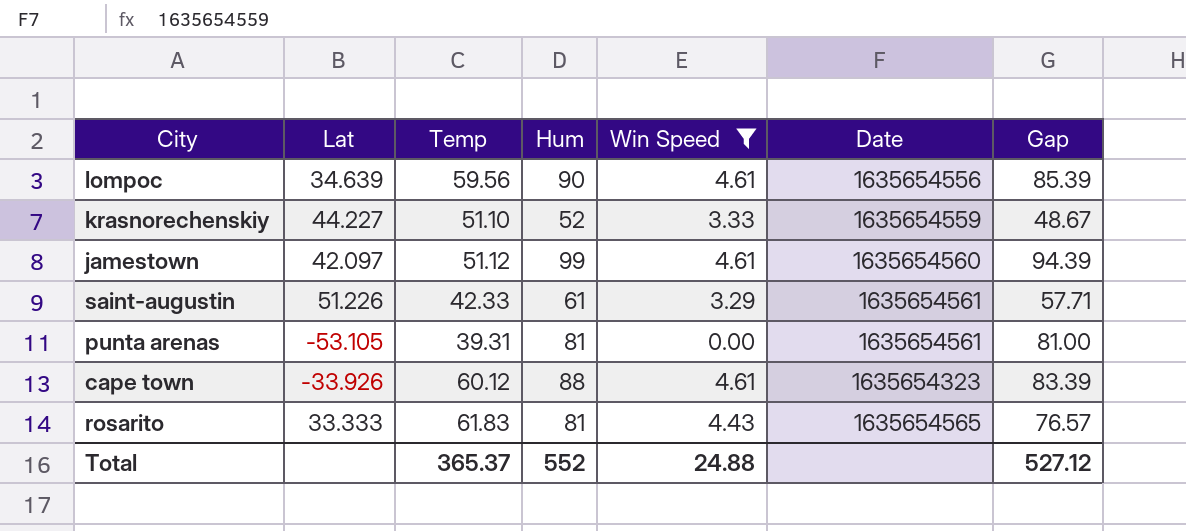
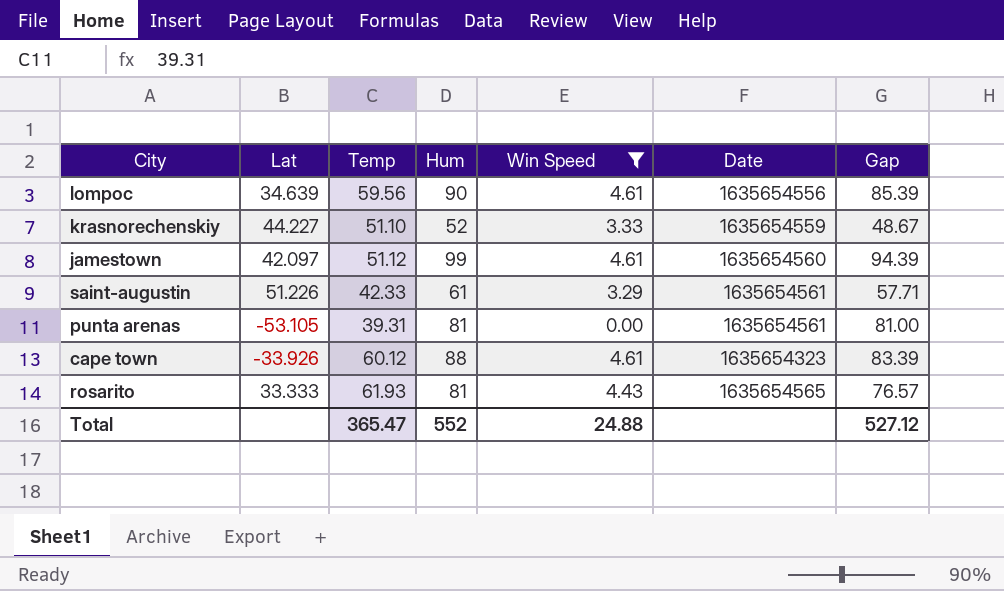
rosarito | Temp: 61.83 -> 61.93
Total | Temp: 365.37 -> 365.47

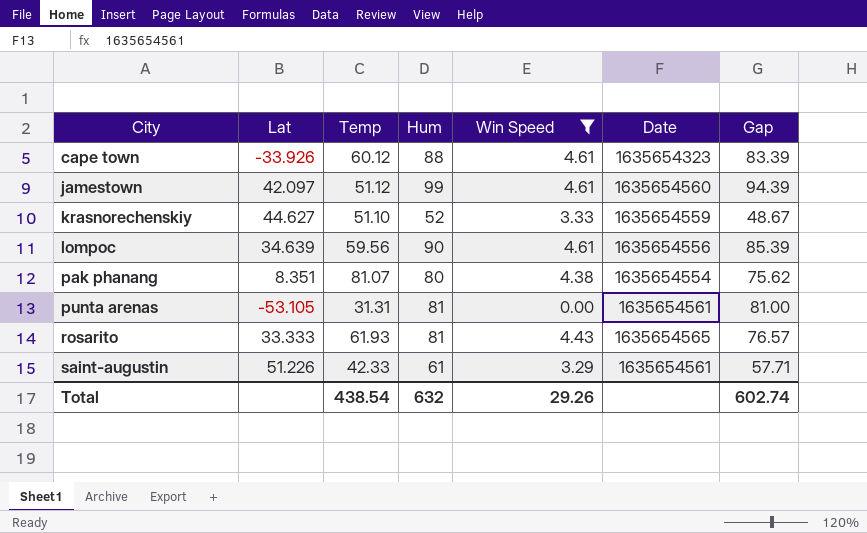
row order: none -> City ascending
krasnorechenskiy | Lat: 44.227 -> 44.627
row pak phanang: none -> 8.351 | 81.07 | 80 | 4.38 | 1635654554 | 75.62
punta arenas | Temp: 39.31 -> 31.31
Total | Temp: 365.47 -> 438.54
Total | Hum: 552 -> 632
Total | Win Speed: 24.88 -> 29.26
Total | Gap: 527.12 -> 602.74

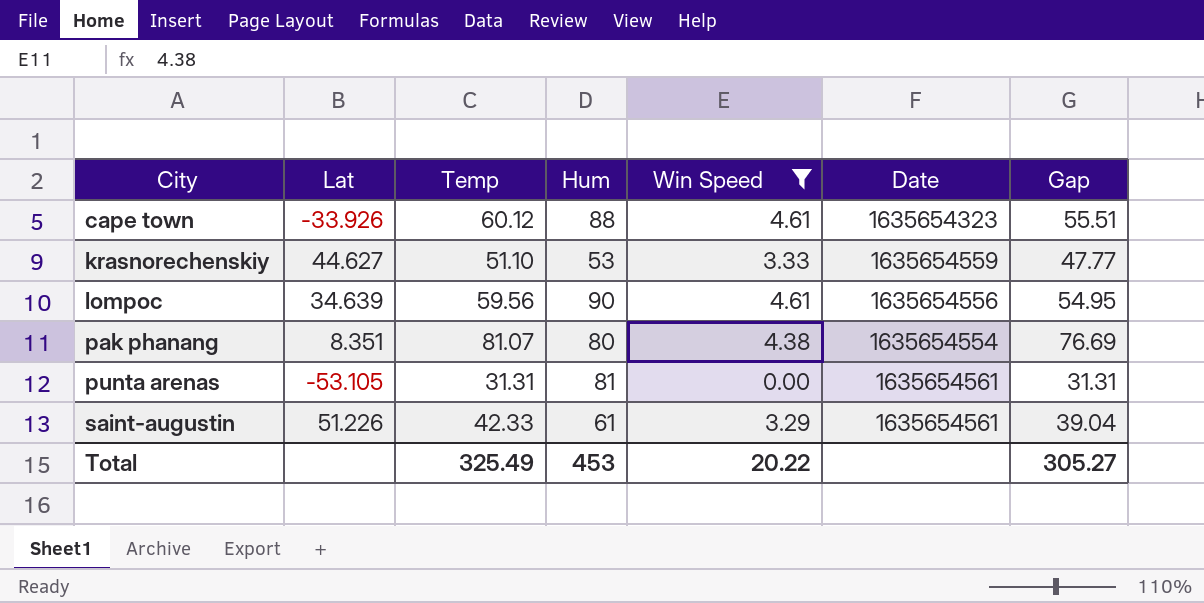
column Gap | formula: [Hum] - [Win Speed] -> [Temp] - [Win Speed]
row jamestown: 42.097 | 51.12 | 99 | 4.61 | 1635654560 | 94.39 -> none
row rosarito: 33.333 | 61.93 | 81 | 4.43 | 1635654565 | 76.57 -> none
krasnorechenskiy | Hum: 52 -> 53
Total | Temp: 438.54 -> 325.49
Total | Hum: 632 -> 453
Total | Win Speed: 29.26 -> 20.22
Total | Gap: 602.74 -> 305.27

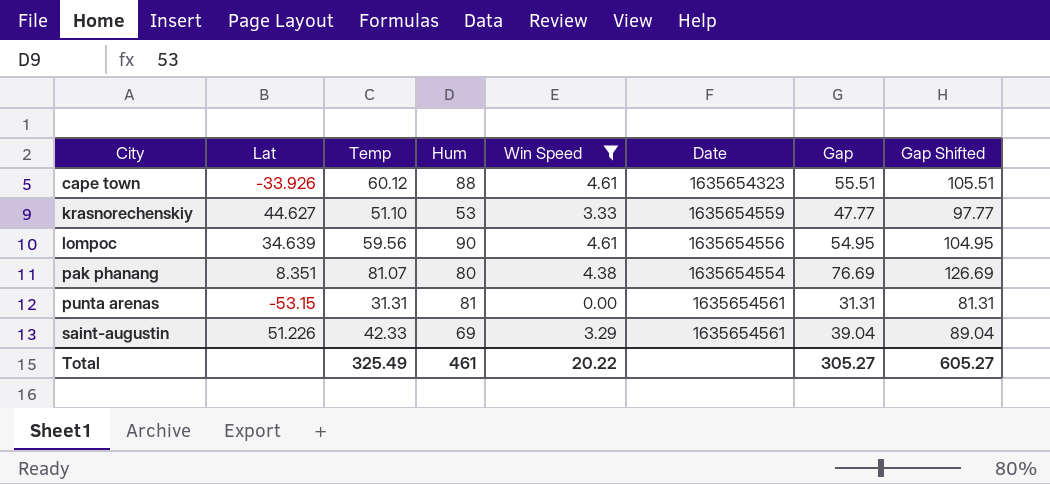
column Gap Shifted | formula: none -> [Gap] + 50
punta arenas | Lat: -53.105 -> -53.15
saint-augustin | Hum: 61 -> 69
Total | Hum: 453 -> 461

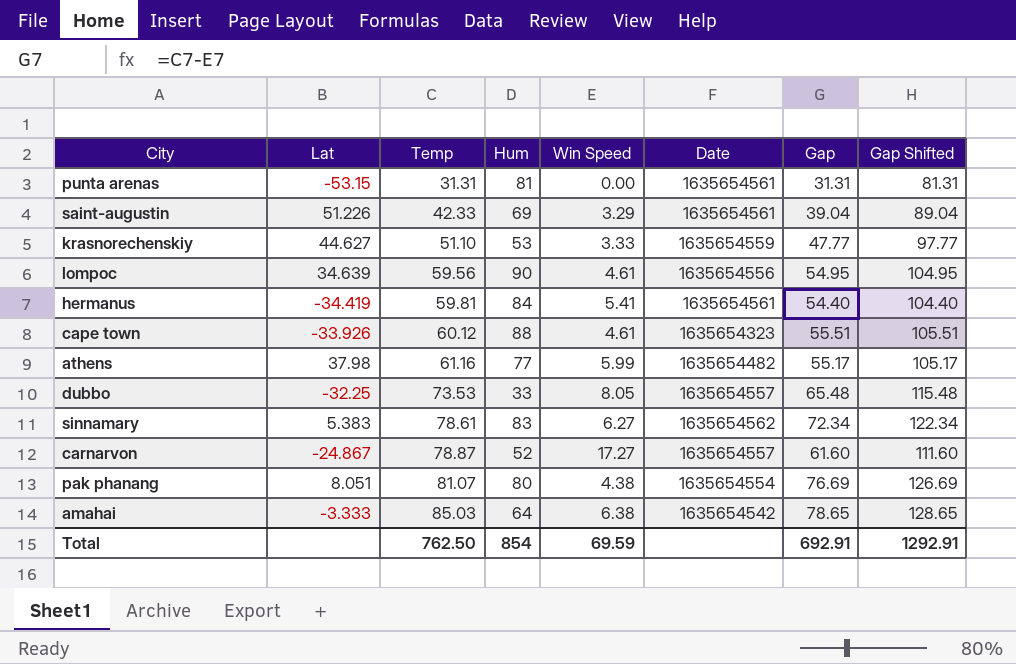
filter: Win Speed <= 4.61 -> none
row order: City ascending -> Temp ascending
pak phanang | Lat: 8.351 -> 8.051
Total | Temp: 325.49 -> 762.50
Total | Hum: 461 -> 854
Total | Win Speed: 20.22 -> 69.59
Total | Gap: 305.27 -> 692.91
Total | Gap Shifted: 605.27 -> 1292.91

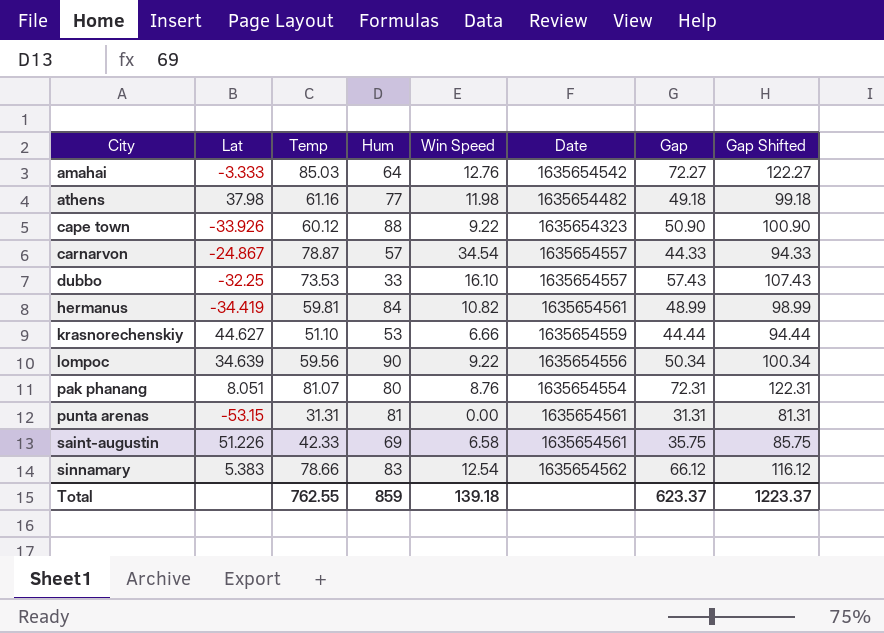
row order: Temp ascending -> City ascending
amahai | Win Speed: 6.38 -> 12.76
amahai | Gap: 78.65 -> 72.27
amahai | Gap Shifted: 128.65 -> 122.27
athens | Win Speed: 5.99 -> 11.98
athens | Gap: 55.17 -> 49.18
athens | Gap Shifted: 105.17 -> 99.18
cape town | Win Speed: 4.61 -> 9.22
cape town | Gap: 55.51 -> 50.90
cape town | Gap Shifted: 105.51 -> 100.90
carnarvon | Hum: 52 -> 57
carnarvon | Win Speed: 17.27 -> 34.54
carnarvon | Gap: 61.60 -> 44.33
carnarvon | Gap Shifted: 111.60 -> 94.33
dubbo | Win Speed: 8.05 -> 16.10
dubbo | Gap: 65.48 -> 57.43
dubbo | Gap Shifted: 115.48 -> 107.43
hermanus | Win Speed: 5.41 -> 10.82
hermanus | Gap: 54.40 -> 48.99
hermanus | Gap Shifted: 104.40 -> 98.99
krasnorechenskiy | Win Speed: 3.33 -> 6.66
krasnorechenskiy | Gap: 47.77 -> 44.44
krasnorechenskiy | Gap Shifted: 97.77 -> 94.44
lompoc | Win Speed: 4.61 -> 9.22
lompoc | Gap: 54.95 -> 50.34
lompoc | Gap Shifted: 104.95 -> 100.34
pak phanang | Win Speed: 4.38 -> 8.76
pak phanang | Gap: 76.69 -> 72.31
pak phanang | Gap Shifted: 126.69 -> 122.31
saint-augustin | Win Speed: 3.29 -> 6.58
saint-augustin | Gap: 39.04 -> 35.75
saint-augustin | Gap Shifted: 89.04 -> 85.75
sinnamary | Temp: 78.61 -> 78.66
sinnamary | Win Speed: 6.27 -> 12.54
sinnamary | Gap: 72.34 -> 66.12
sinnamary | Gap Shifted: 122.34 -> 116.12
Total | Temp: 762.50 -> 762.55
Total | Hum: 854 -> 859
Total | Win Speed: 69.59 -> 139.18
Total | Gap: 692.91 -> 623.37
Total | Gap Shifted: 1292.91 -> 1223.37

